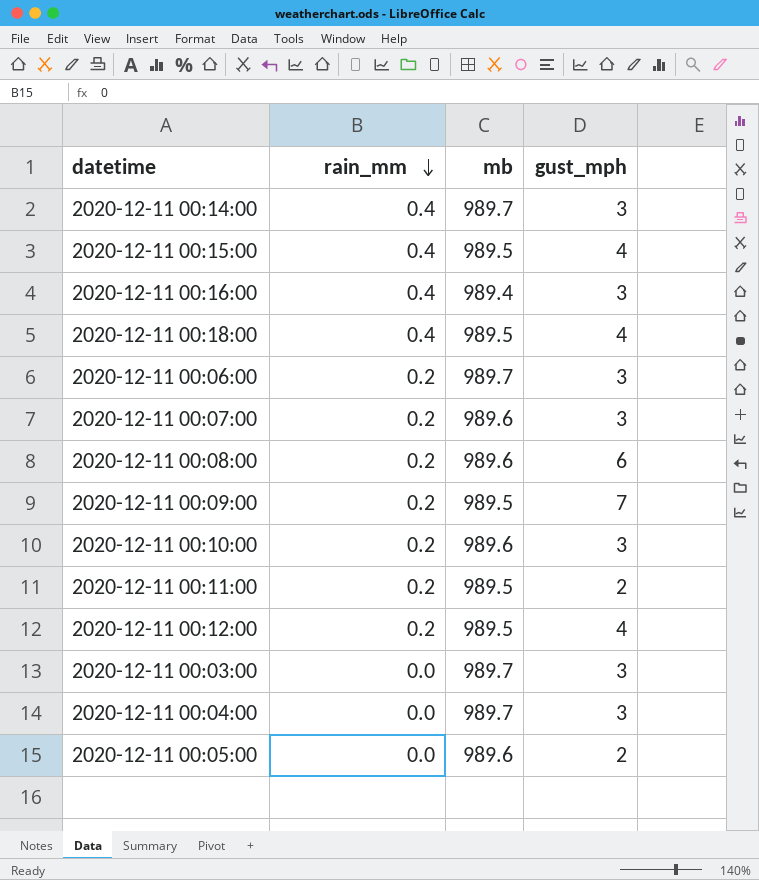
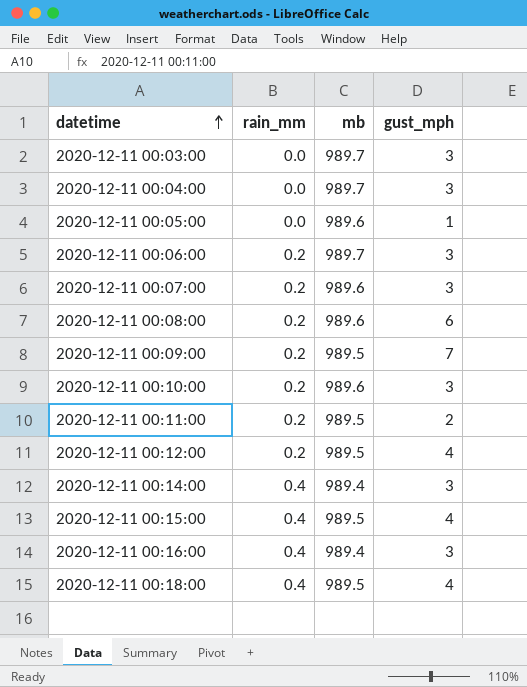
row order: rain_mm descending -> datetime ascending
2020-12-11 00:05:00 | gust_mph: 2 -> 1
2020-12-11 00:14:00 | mb: 989.7 -> 989.4

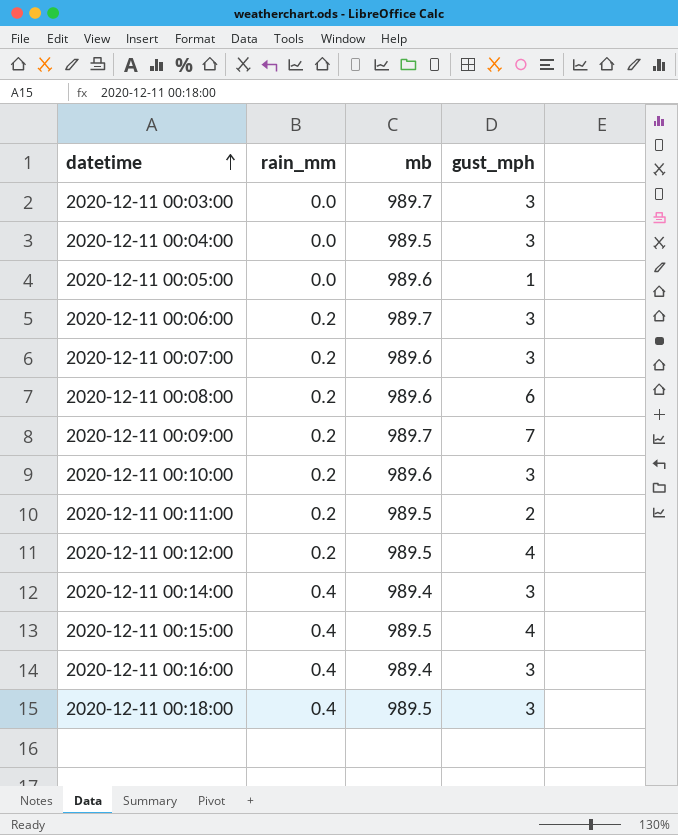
2020-12-11 00:04:00 | mb: 989.7 -> 989.5
2020-12-11 00:09:00 | mb: 989.5 -> 989.7
2020-12-11 00:18:00 | gust_mph: 4 -> 3

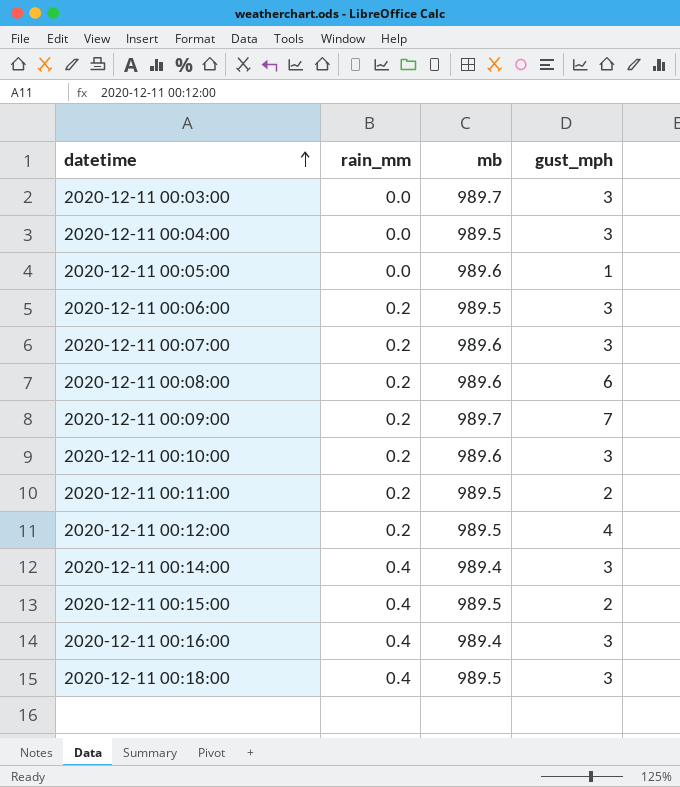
2020-12-11 00:06:00 | mb: 989.7 -> 989.5
2020-12-11 00:15:00 | gust_mph: 4 -> 2

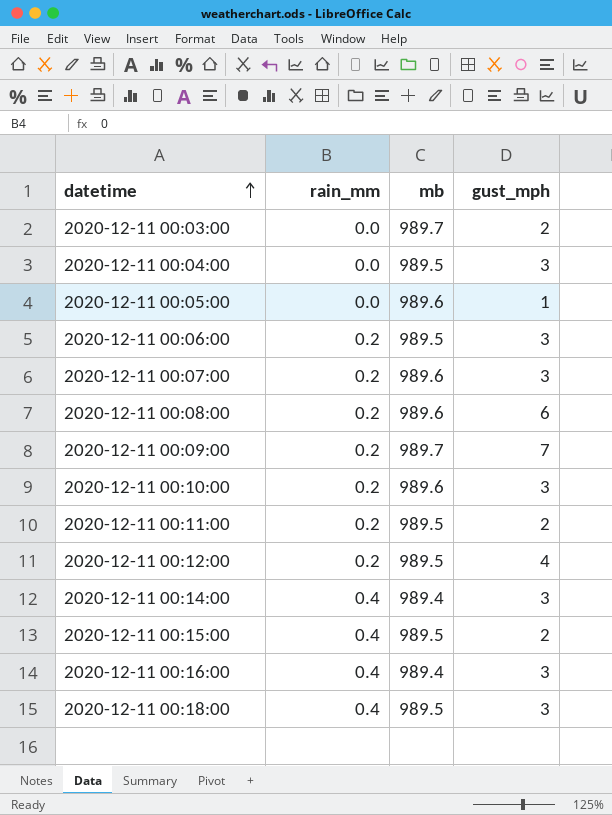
2020-12-11 00:03:00 | gust_mph: 3 -> 2

